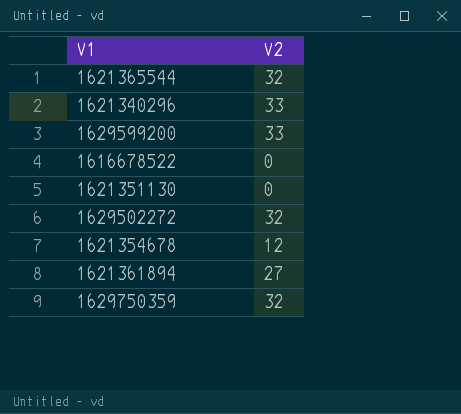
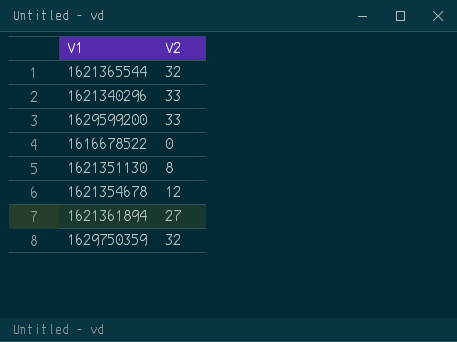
row 1629502272: 32 -> none
1621351130 | V2: 0 -> 8

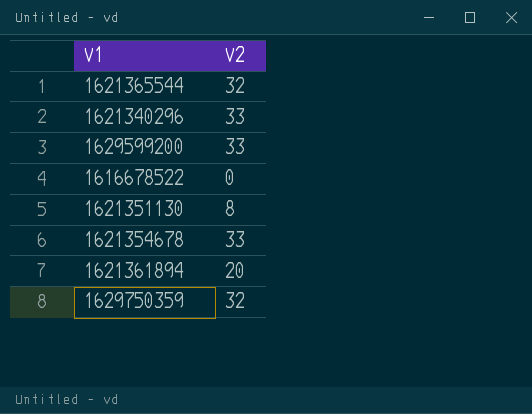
1621354678 | V2: 12 -> 33
1621361894 | V2: 27 -> 20

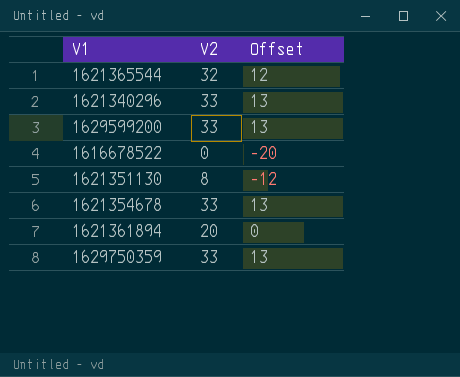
column Offset | formula: none -> [V2] - 20
1629750359 | V2: 32 -> 33

